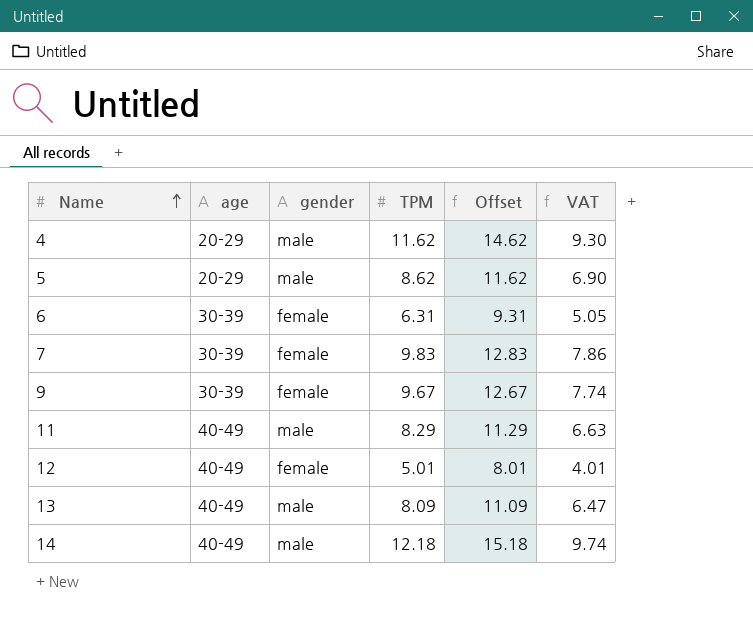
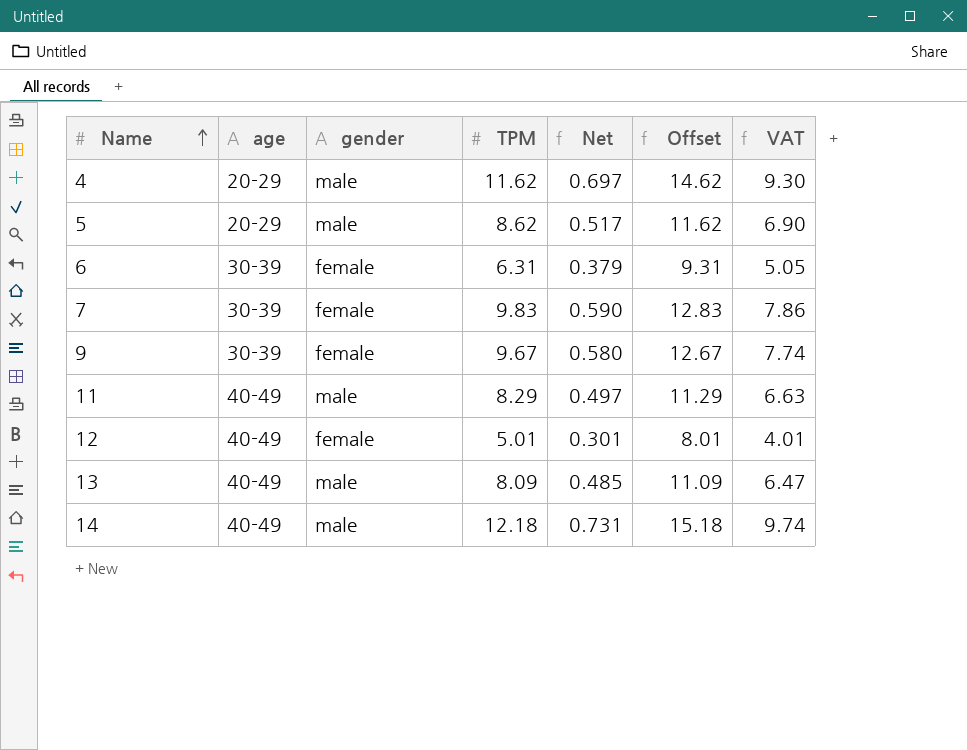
column Net | formula: none -> [TPM] * 0.06

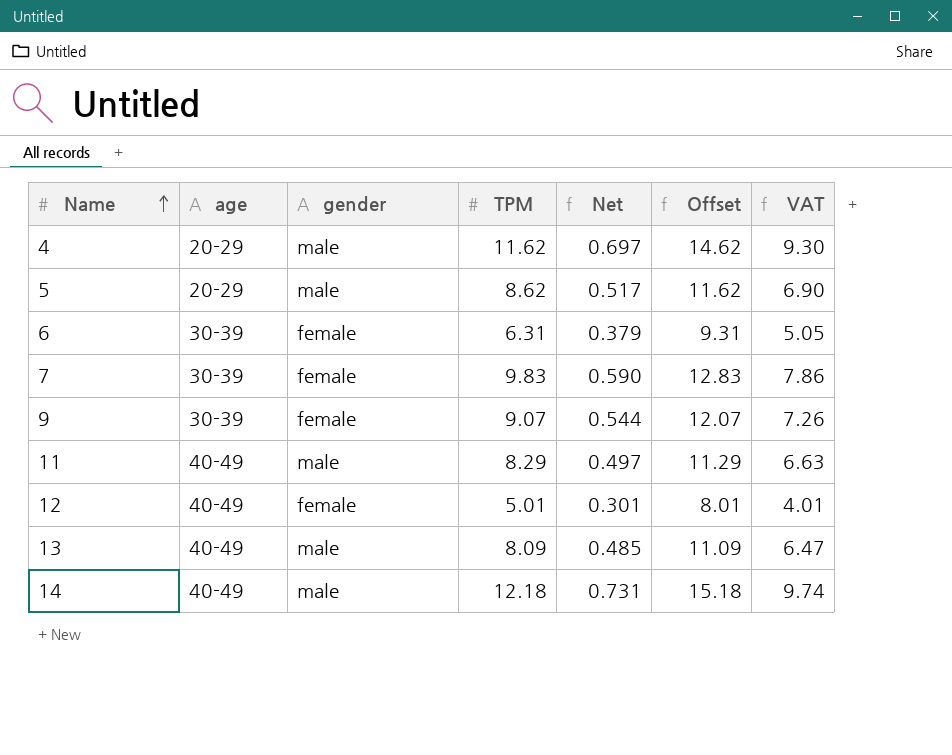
9 | TPM: 9.67 -> 9.07
9 | Net: 0.580 -> 0.544
9 | Offset: 12.67 -> 12.07
9 | VAT: 7.74 -> 7.26

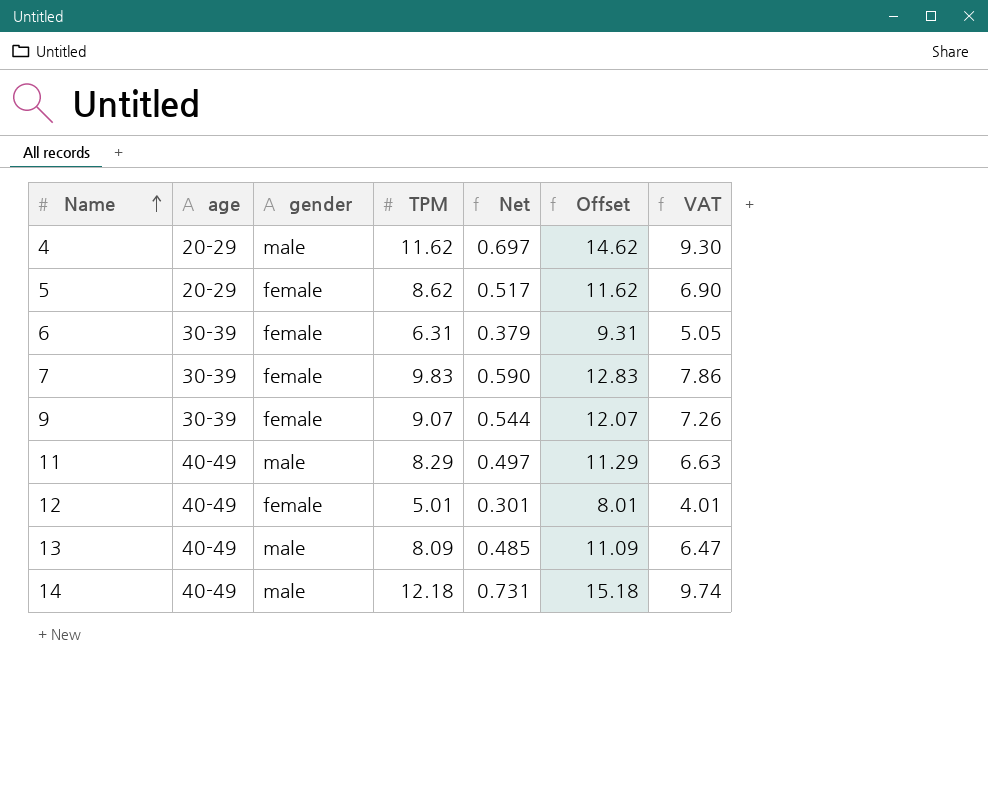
5 | gender: male -> female

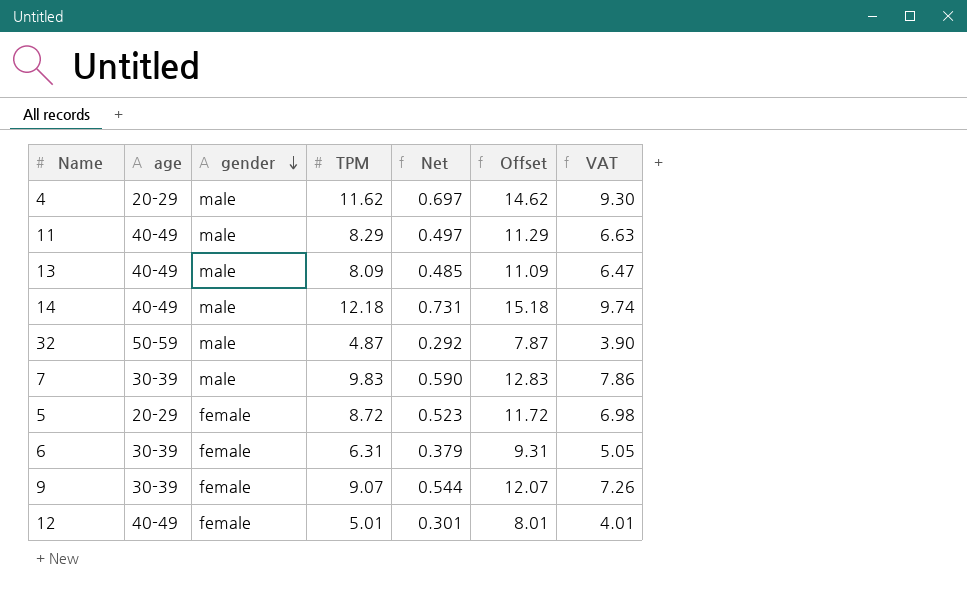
row order: Name ascending -> gender descending
row 32: none -> 50-59 | male | 4.87 | 0.292 | 7.87 | 3.90
7 | gender: female -> male
5 | TPM: 8.62 -> 8.72
5 | Net: 0.517 -> 0.523
5 | Offset: 11.62 -> 11.72
5 | VAT: 6.90 -> 6.98

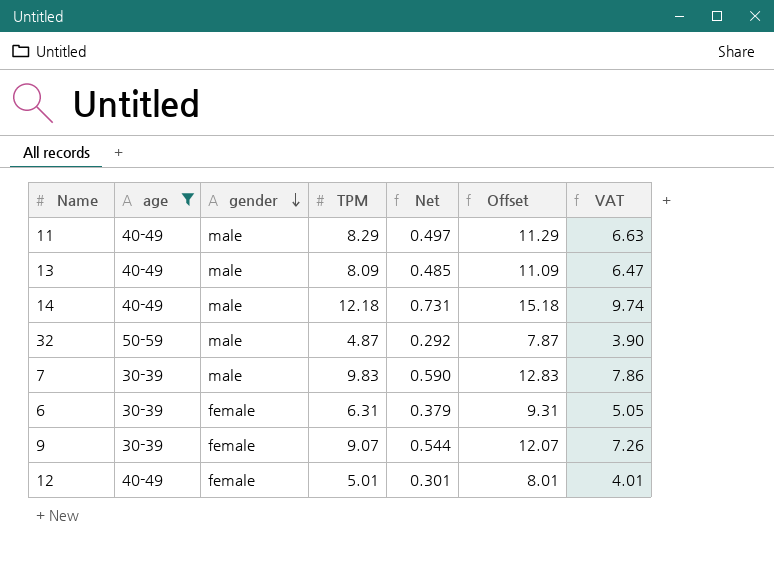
filter: none -> age != 20-29

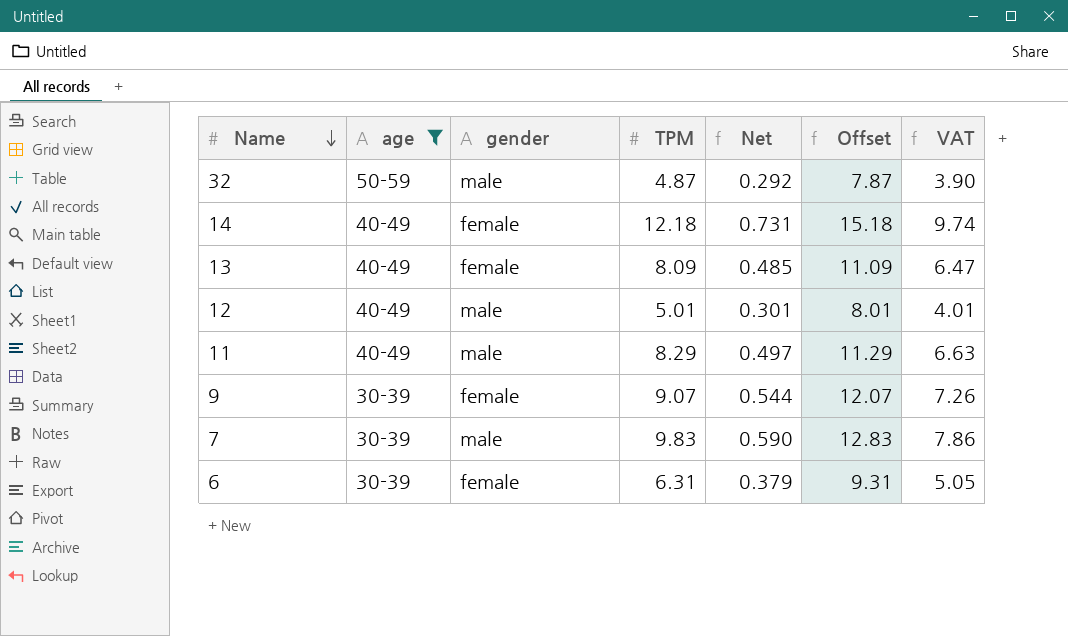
row order: gender descending -> Name descending
14 | gender: male -> female
13 | gender: male -> female
12 | gender: female -> male

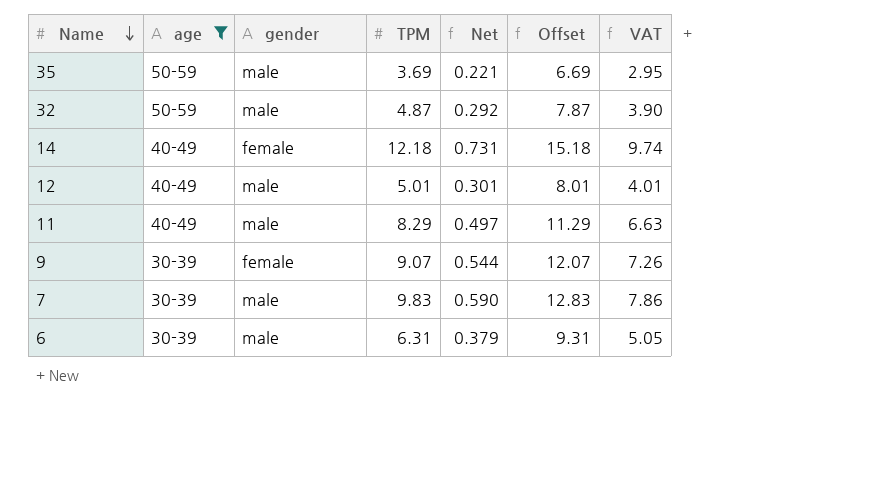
row 13: 40-49 | female | 8.09 | 0.485 | 11.09 | 6.47 -> none
row 35: none -> 50-59 | male | 3.69 | 0.221 | 6.69 | 2.95
6 | gender: female -> male

